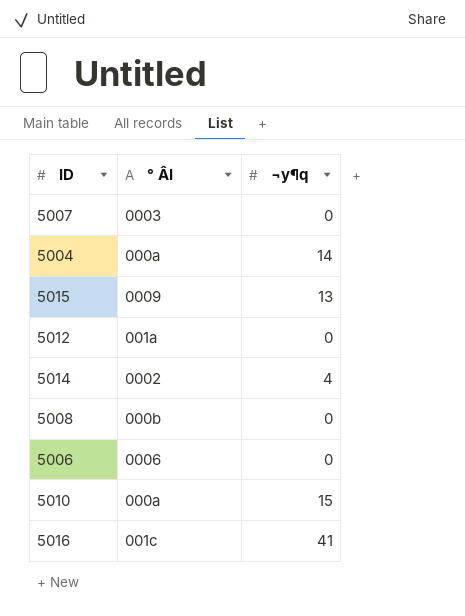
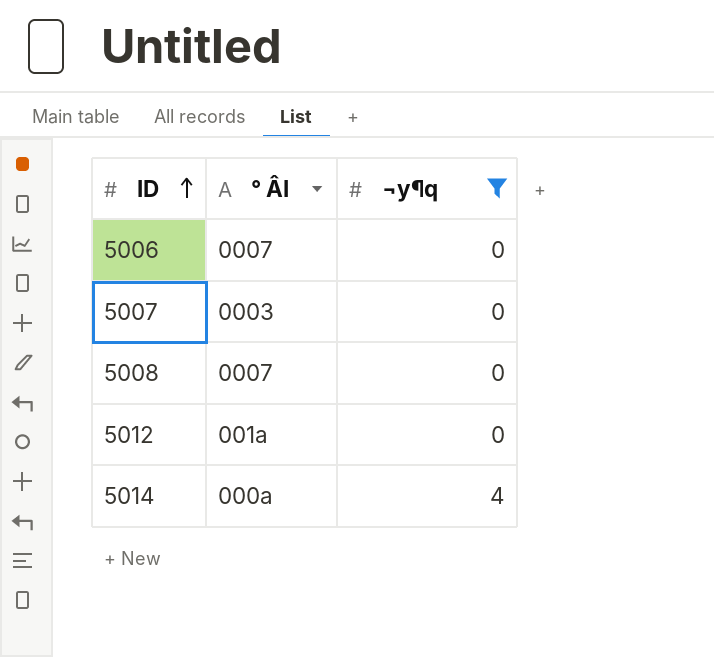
filter: none -> ¬y¶q <= 4
row order: none -> ID ascending
5006 | ° ÂI: 0006 -> 0007
5008 | ° ÂI: 000b -> 0007
5014 | ° ÂI: 0002 -> 000a

